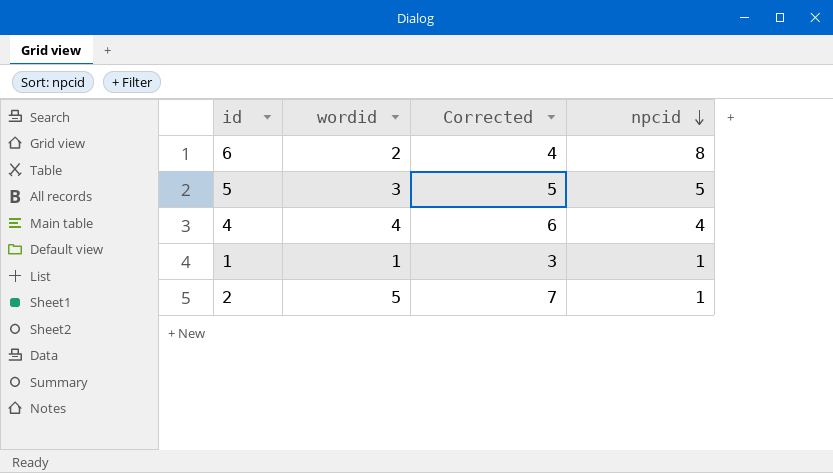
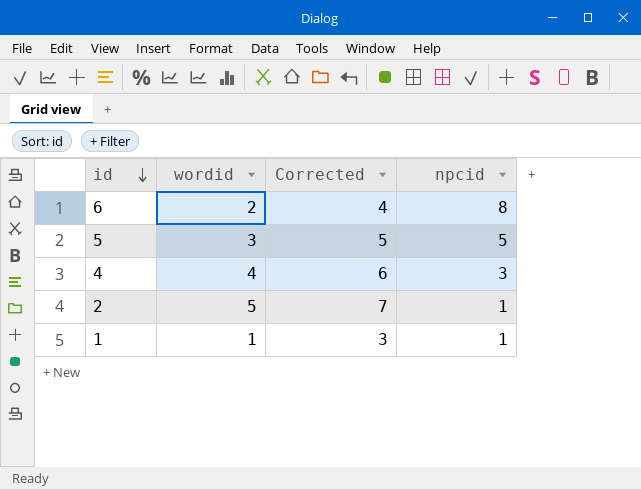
row order: npcid descending -> id descending
4 | npcid: 4 -> 3

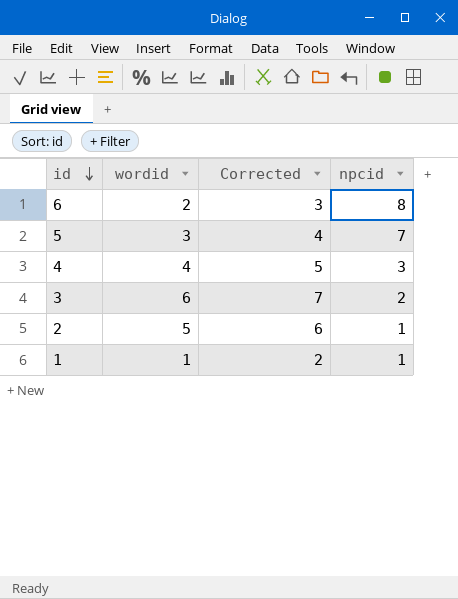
column Corrected | formula: [wordid] + 2 -> [wordid] + 1
5 | npcid: 5 -> 7
row 3: none -> 6 | 7 | 2

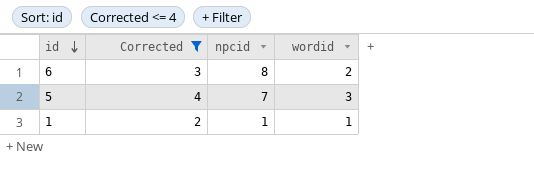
filter: none -> Corrected <= 4
column wordid | position: 2 -> 4

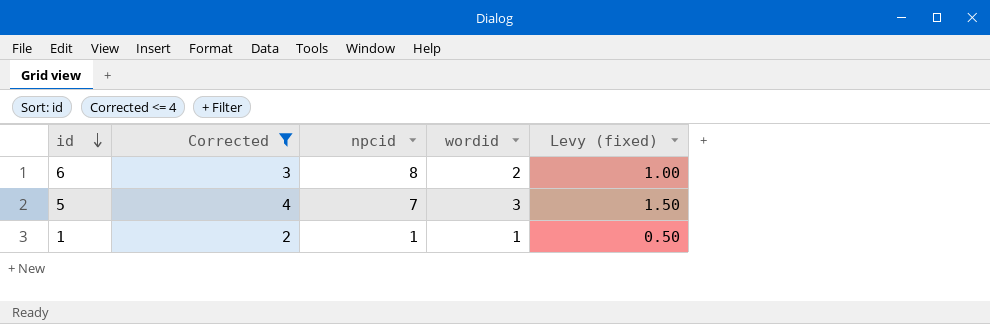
column Levy (fixed) | formula: none -> [wordid] * 0.5

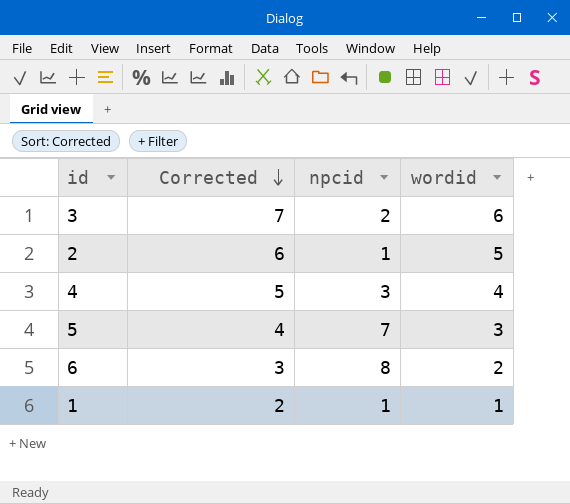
filter: Corrected <= 4 -> none
row order: id descending -> Corrected descending
column Levy (fixed) | formula: [wordid] * 0.5 -> none

